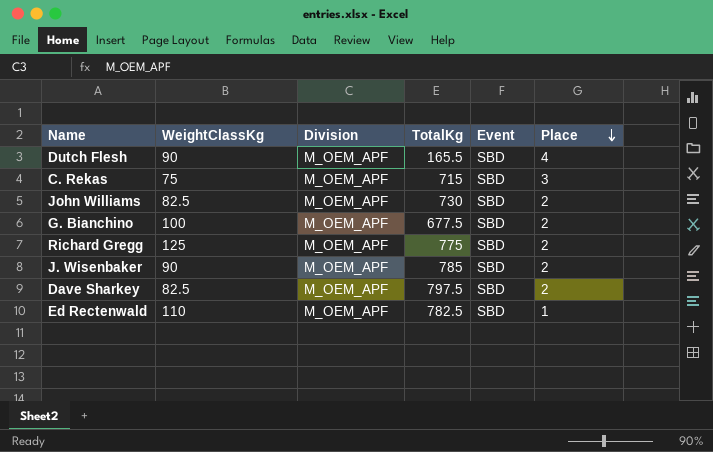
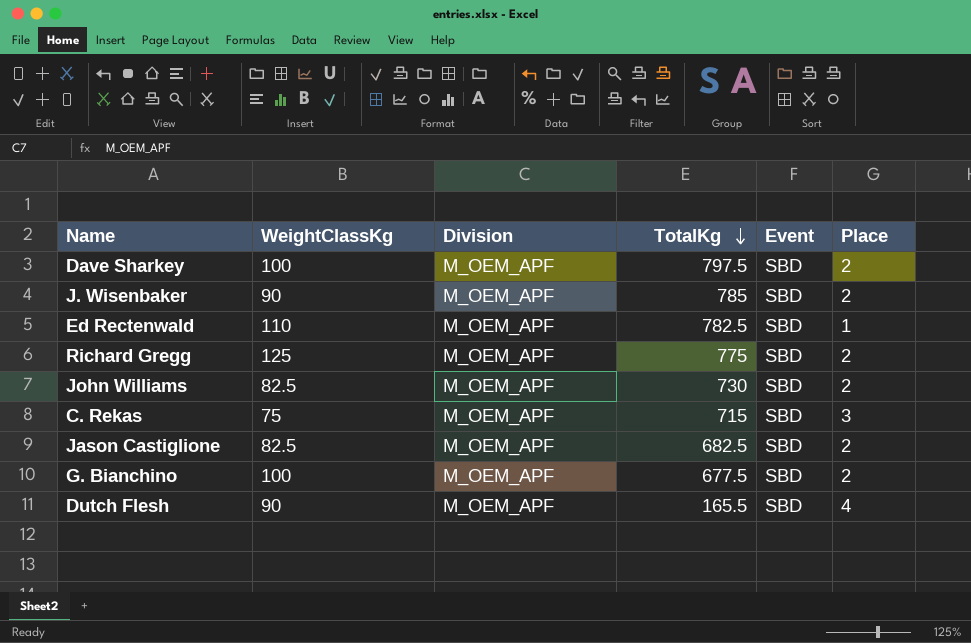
row order: Place descending -> TotalKg descending
Dave Sharkey | WeightClassKg: 82.5 -> 100
row Jason Castiglione: none -> 82.5 | M_OEM_APF | 682.5 | SBD | 2

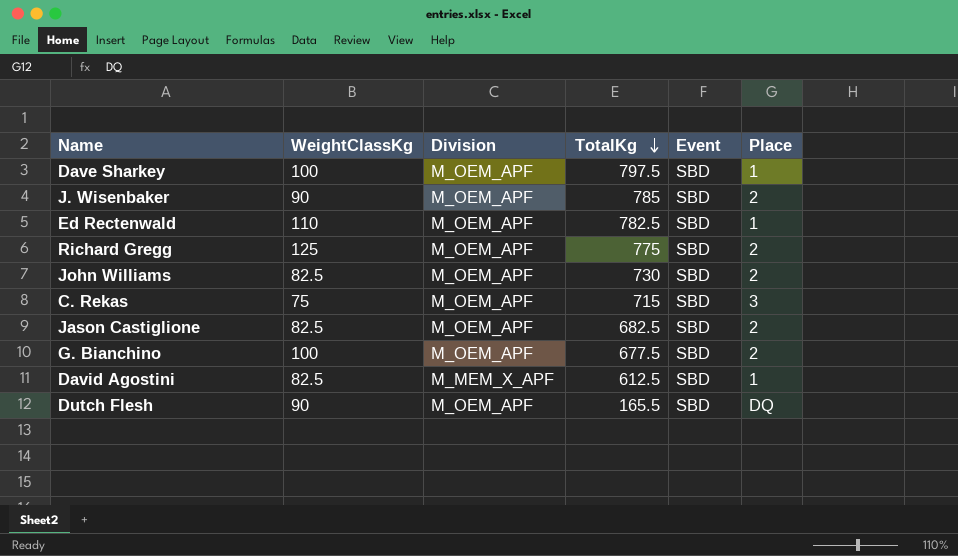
Dave Sharkey | Place: 2 -> 1
row David Agostini: none -> 82.5 | M_MEM_X_APF | 612.5 | SBD | 1
Dutch Flesh | Place: 4 -> DQ

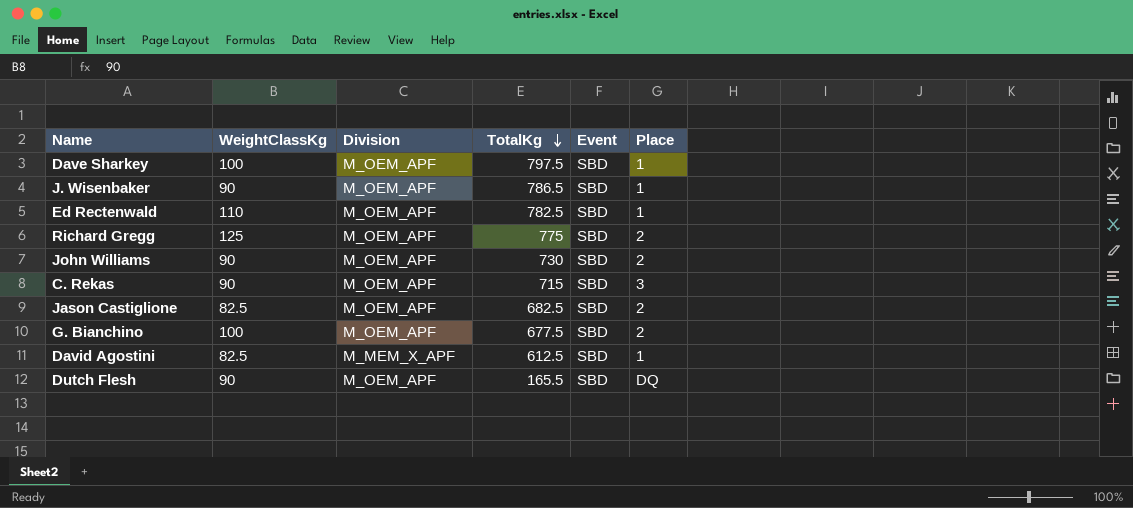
J. Wisenbaker | TotalKg: 785 -> 786.5
J. Wisenbaker | Place: 2 -> 1
John Williams | WeightClassKg: 82.5 -> 90
C. Rekas | WeightClassKg: 75 -> 90

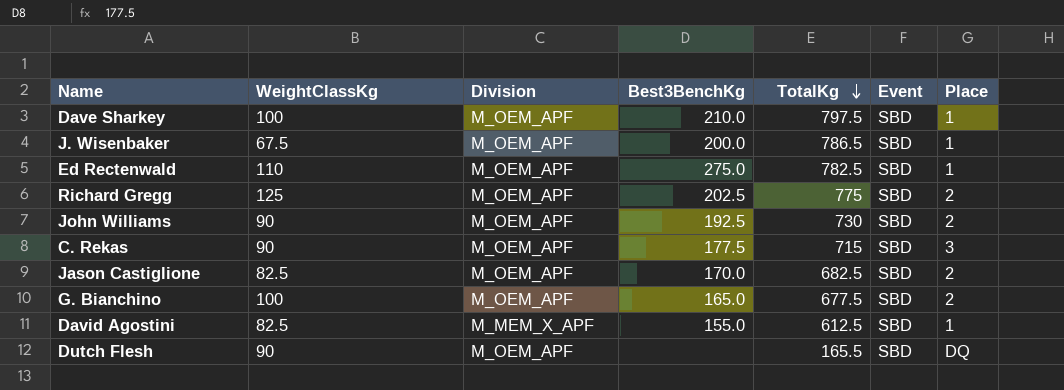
column Best3BenchKg | position: none -> 4
J. Wisenbaker | WeightClassKg: 90 -> 67.5

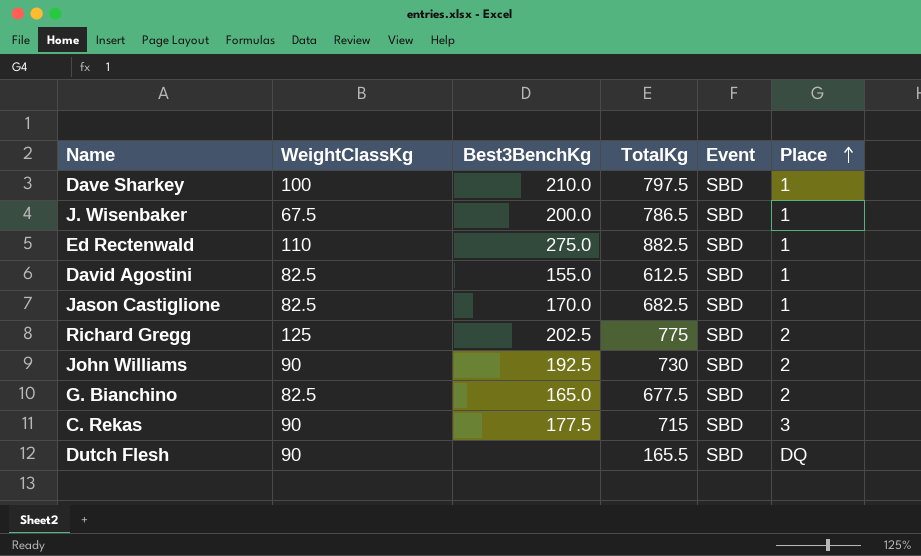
row order: TotalKg descending -> Place ascending
column Division | position: 3 -> none
Ed Rectenwald | TotalKg: 782.5 -> 882.5
Jason Castiglione | Place: 2 -> 1
G. Bianchino | WeightClassKg: 100 -> 82.5

